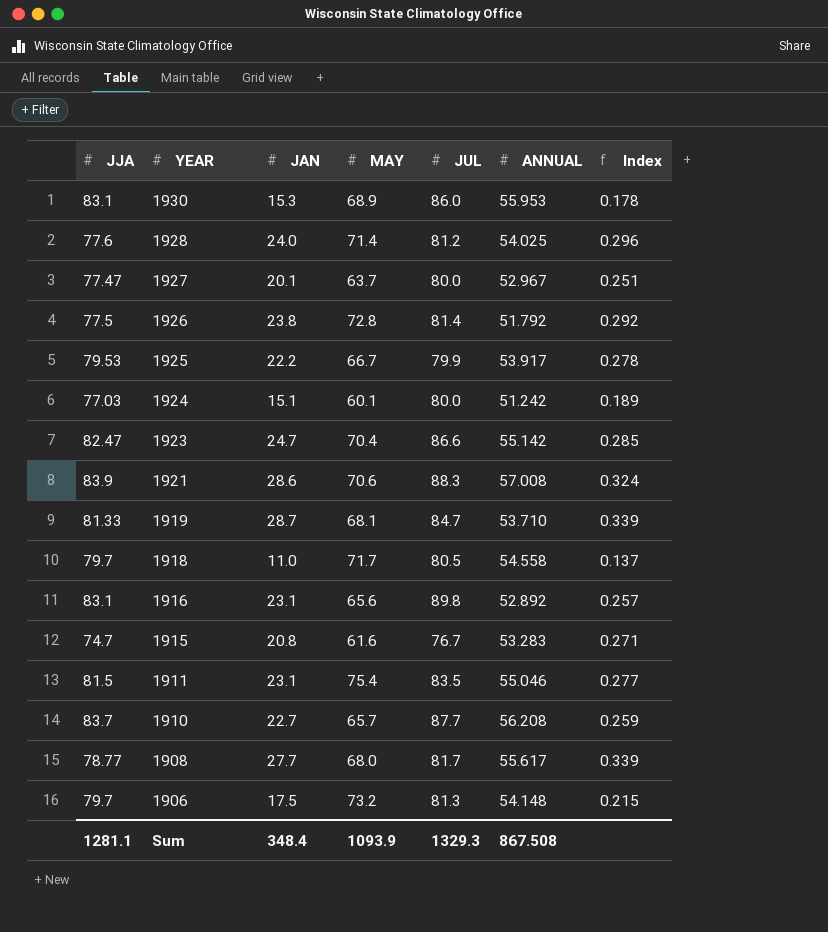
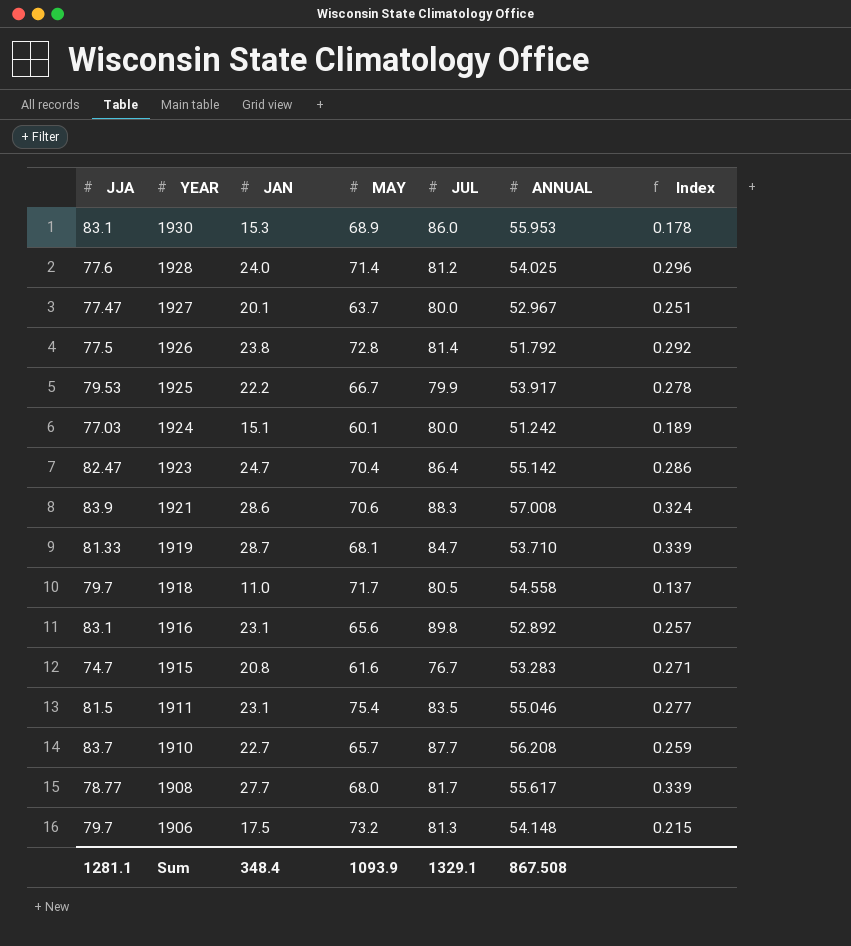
1923 | JUL: 86.6 -> 86.4
1923 | Index: 0.285 -> 0.286
Sum | JUL: 1329.3 -> 1329.1

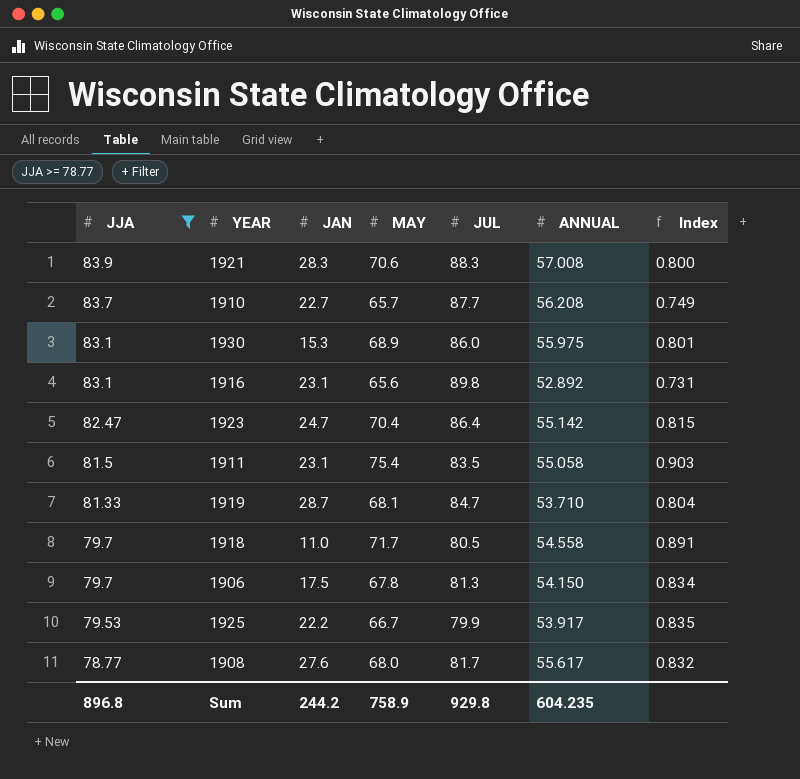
filter: none -> JJA >= 78.77
row order: YEAR descending -> JJA descending
column Index | formula: [JAN] / [JUL] -> [MAY] / [JUL]
1921 | JAN: 28.6 -> 28.3
1930 | ANNUAL: 55.953 -> 55.975
1911 | ANNUAL: 55.046 -> 55.058
1906 | MAY: 73.2 -> 67.8
1906 | ANNUAL: 54.148 -> 54.150
1908 | JAN: 27.7 -> 27.6
Sum | JJA: 1281.1 -> 896.8
Sum | JAN: 348.4 -> 244.2
Sum | MAY: 1093.9 -> 758.9
Sum | JUL: 1329.1 -> 929.8
Sum | ANNUAL: 867.508 -> 604.235

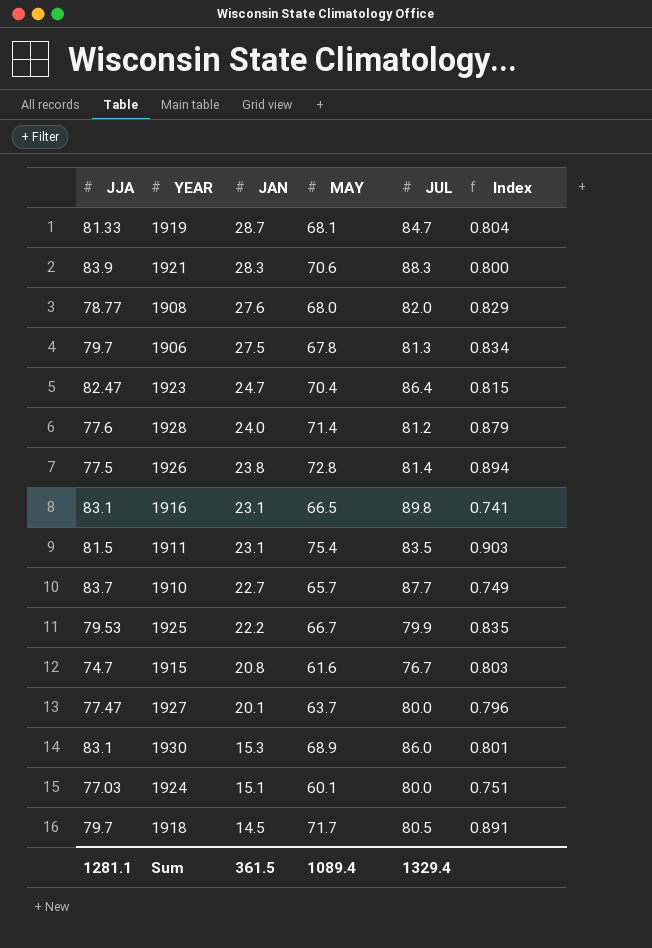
filter: JJA >= 78.77 -> none
row order: JJA descending -> JAN descending
column ANNUAL | position: 6 -> none
1908 | JUL: 81.7 -> 82.0
1908 | Index: 0.832 -> 0.829
1906 | JAN: 17.5 -> 27.5
1916 | MAY: 65.6 -> 66.5
1916 | Index: 0.731 -> 0.741
1918 | JAN: 11.0 -> 14.5
Sum | JJA: 896.8 -> 1281.1
Sum | JAN: 244.2 -> 361.5
Sum | MAY: 758.9 -> 1089.4
Sum | JUL: 929.8 -> 1329.4

